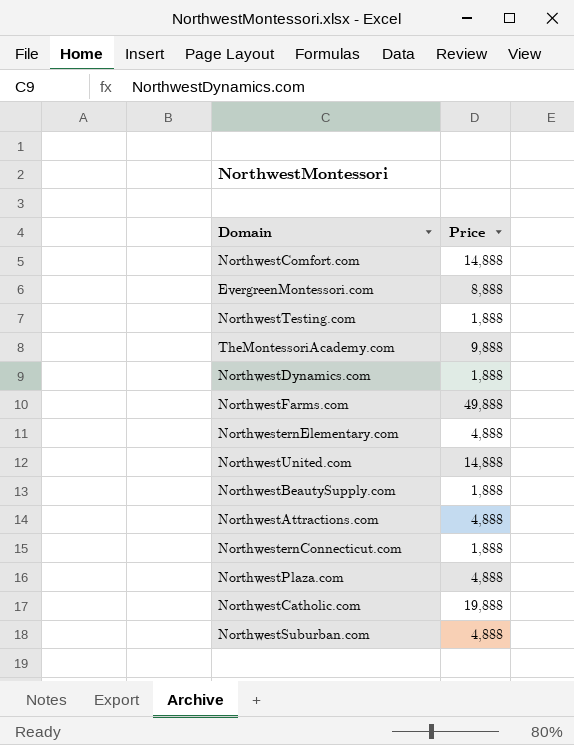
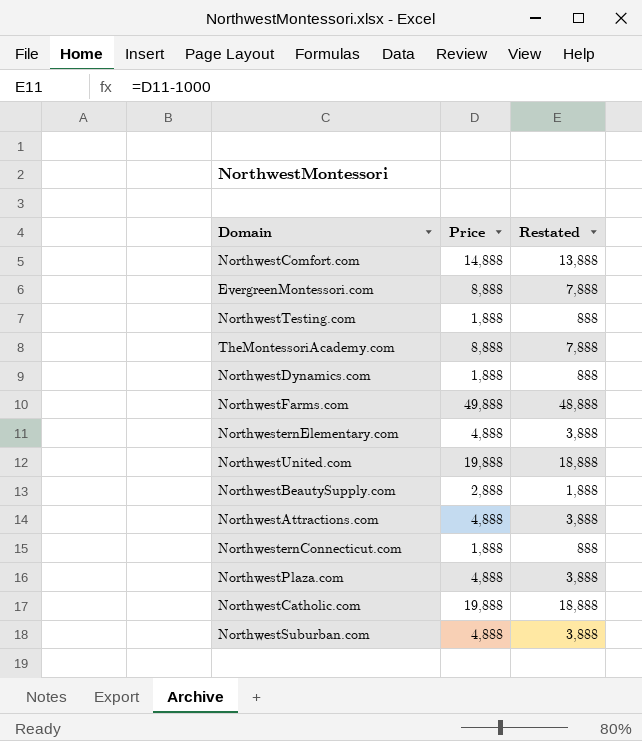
column Restated | formula: none -> [Price] - 1000
TheMontessoriAcademy.com | Price: 9,888 -> 8,888
NorthwestUnited.com | Price: 14,888 -> 19,888
NorthwestBeautySupply.com | Price: 1,888 -> 2,888

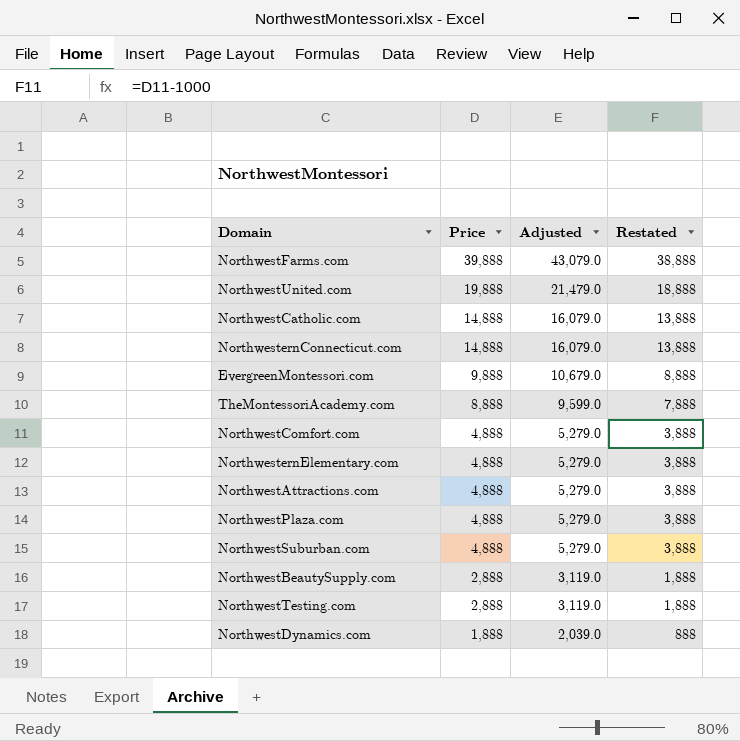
row order: none -> Price descending
column Adjusted | formula: none -> [Price] * 1.08
NorthwestFarms.com | Price: 49,888 -> 39,888
NorthwestFarms.com | Restated: 48,888 -> 38,888
NorthwestCatholic.com | Price: 19,888 -> 14,888
NorthwestCatholic.com | Restated: 18,888 -> 13,888
NorthwesternConnecticut.com | Price: 1,888 -> 14,888
NorthwesternConnecticut.com | Restated: 888 -> 13,888
EvergreenMontessori.com | Price: 8,888 -> 9,888
EvergreenMontessori.com | Restated: 7,888 -> 8,888
NorthwestComfort.com | Price: 14,888 -> 4,888
NorthwestComfort.com | Restated: 13,888 -> 3,888
NorthwestTesting.com | Price: 1,888 -> 2,888
NorthwestTesting.com | Restated: 888 -> 1,888

